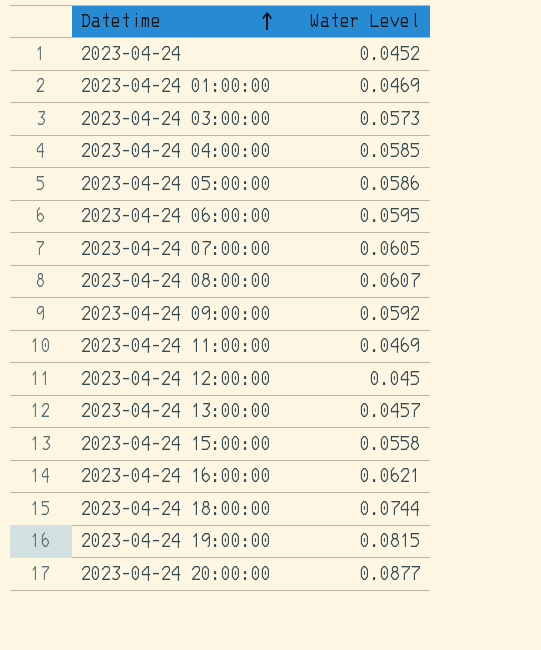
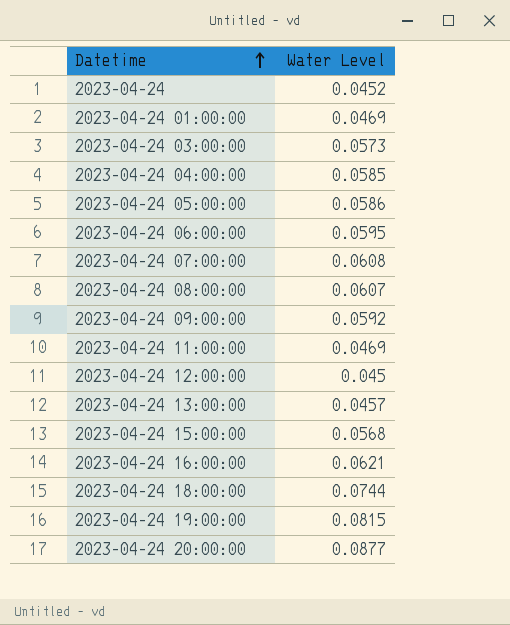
2023-04-24 07:00:00 | Water Level: 0.0605 -> 0.0608
2023-04-24 15:00:00 | Water Level: 0.0558 -> 0.0568

